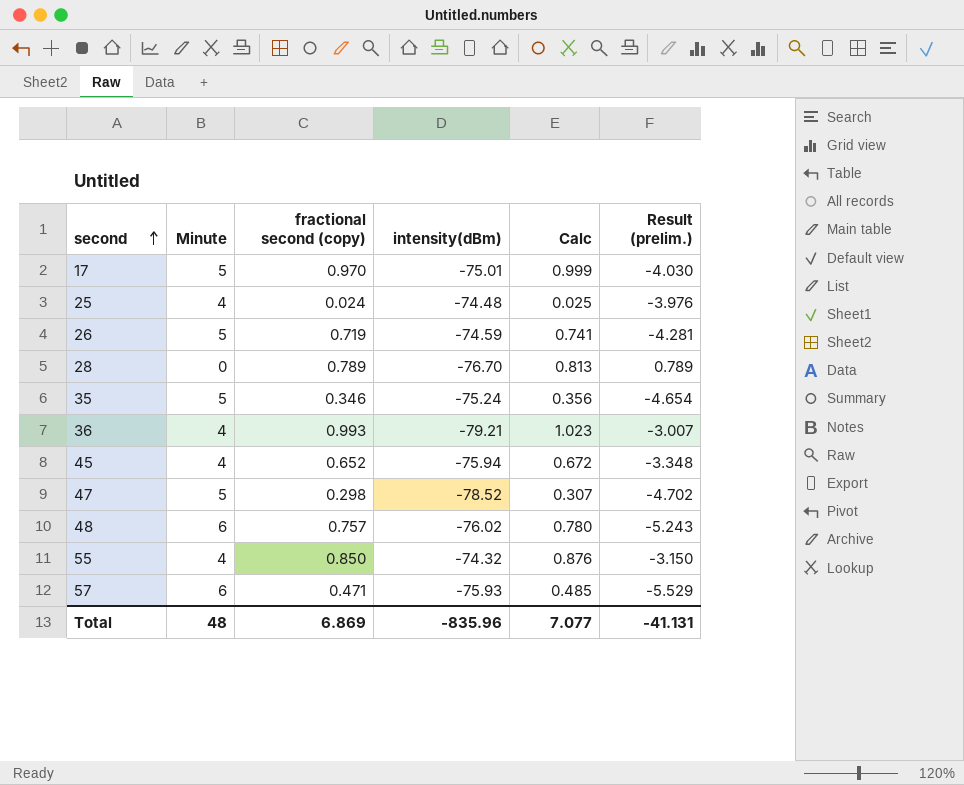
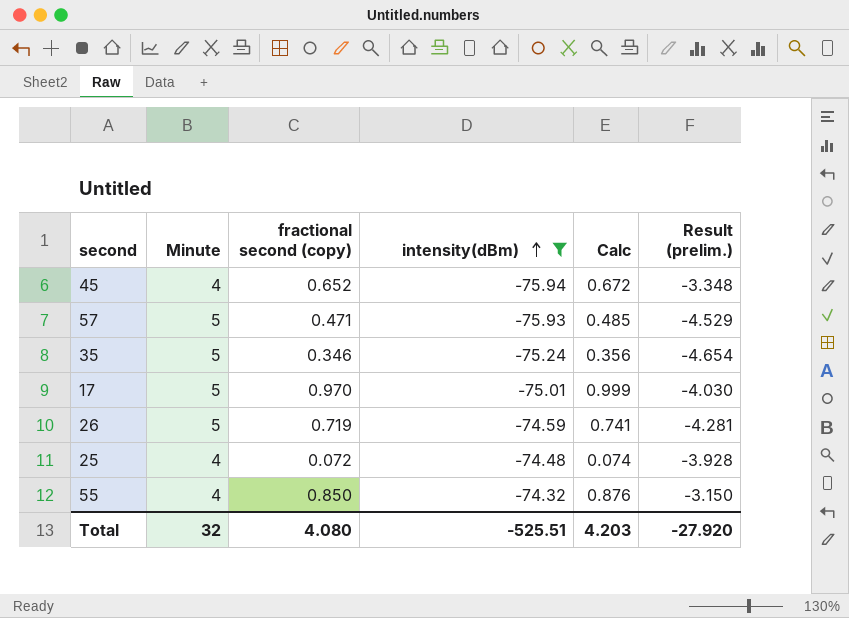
filter: none -> intensity(dBm) >= -75.94
row order: second ascending -> intensity(dBm) ascending
57 | Minute: 6 -> 5
57 | Result (prelim.): -5.529 -> -4.529
25 | fractional second (copy): 0.024 -> 0.072
25 | Calc: 0.025 -> 0.074
25 | Result (prelim.): -3.976 -> -3.928
Total | Minute: 48 -> 32
Total | fractional second (copy): 6.869 -> 4.080
Total | intensity(dBm): -835.96 -> -525.51
Total | Calc: 7.077 -> 4.203
Total | Result (prelim.): -41.131 -> -27.920

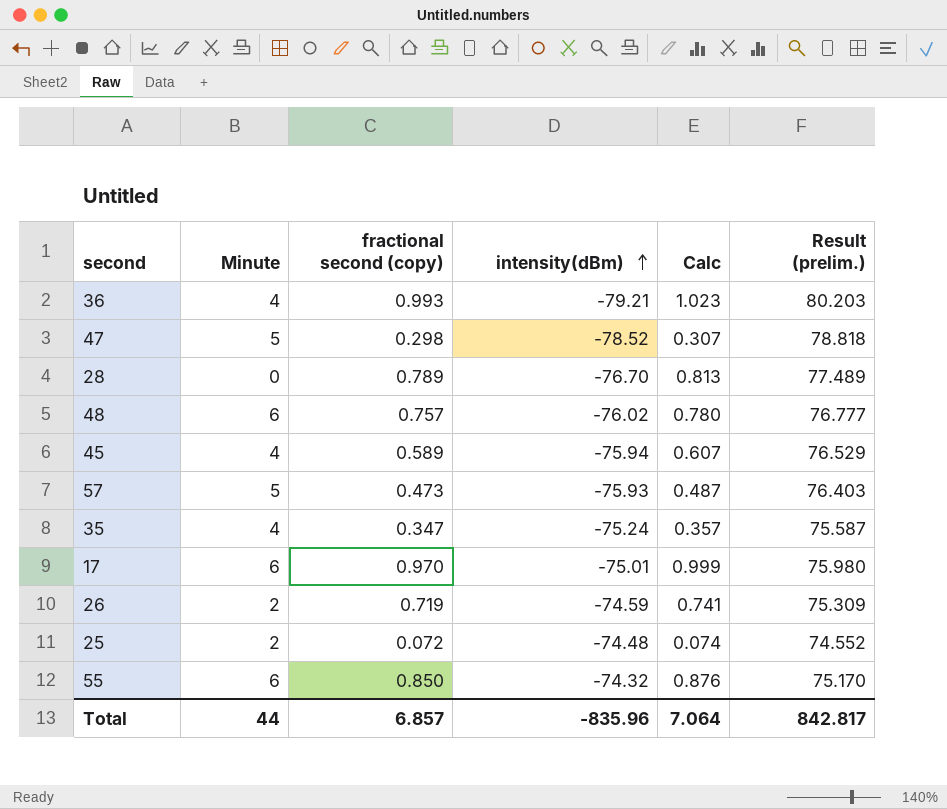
filter: intensity(dBm) >= -75.94 -> none
column Result (prelim.) | formula: [fractional second (copy)] - [Minute] -> [fractional second (copy)] - [intensity(dBm)]
45 | fractional second (copy): 0.652 -> 0.589
45 | Calc: 0.672 -> 0.607
57 | fractional second (copy): 0.471 -> 0.473
57 | Calc: 0.485 -> 0.487
35 | Minute: 5 -> 4
35 | fractional second (copy): 0.346 -> 0.347
35 | Calc: 0.356 -> 0.357
17 | Minute: 5 -> 6
26 | Minute: 5 -> 2
25 | Minute: 4 -> 2
55 | Minute: 4 -> 6
Total | Minute: 32 -> 44
Total | fractional second (copy): 4.080 -> 6.857
Total | intensity(dBm): -525.51 -> -835.96
Total | Calc: 4.203 -> 7.064
Total | Result (prelim.): -27.920 -> 842.817

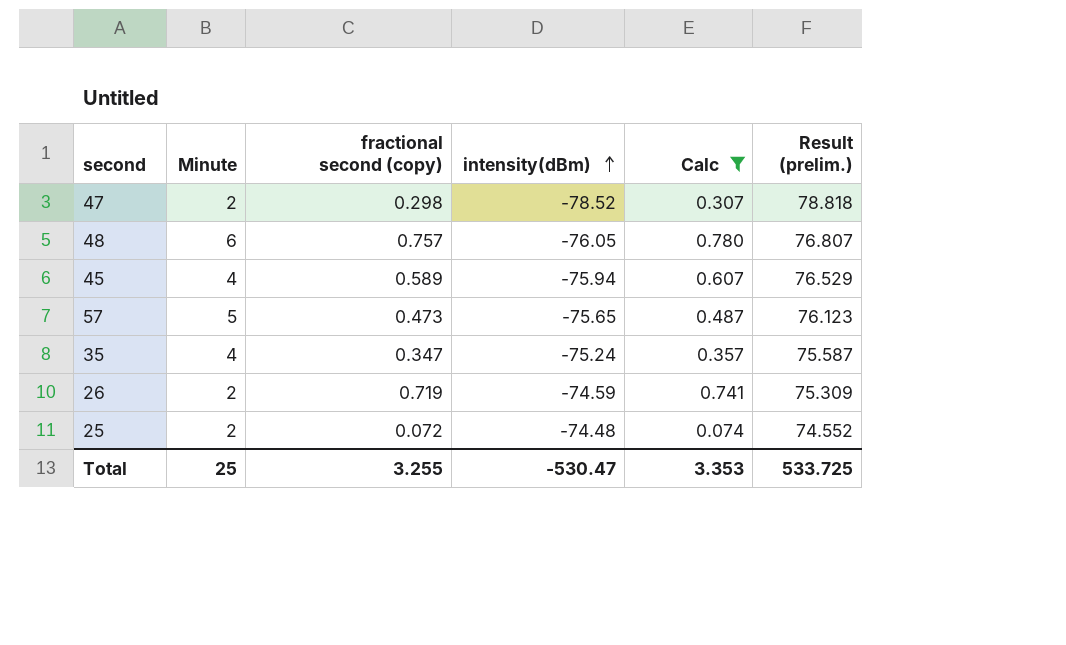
filter: none -> Calc <= 0.780
47 | Minute: 5 -> 2
48 | intensity(dBm): -76.02 -> -76.05
48 | Result (prelim.): 76.777 -> 76.807
57 | intensity(dBm): -75.93 -> -75.65
57 | Result (prelim.): 76.403 -> 76.123
Total | Minute: 44 -> 25
Total | fractional second (copy): 6.857 -> 3.255
Total | intensity(dBm): -835.96 -> -530.47
Total | Calc: 7.064 -> 3.353
Total | Result (prelim.): 842.817 -> 533.725

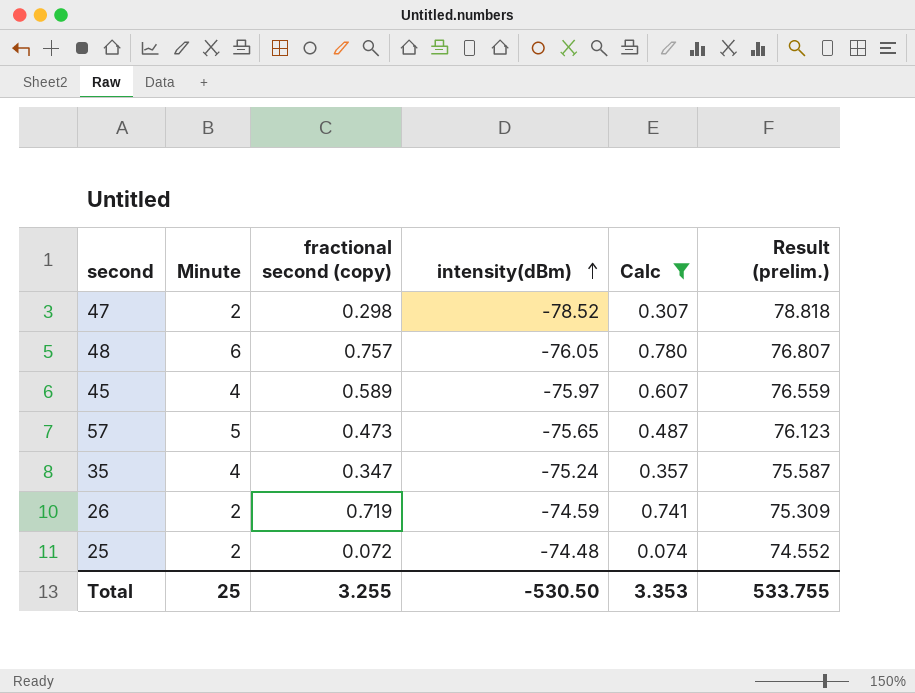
45 | intensity(dBm): -75.94 -> -75.97
45 | Result (prelim.): 76.529 -> 76.559
Total | intensity(dBm): -530.47 -> -530.50
Total | Result (prelim.): 533.725 -> 533.755

